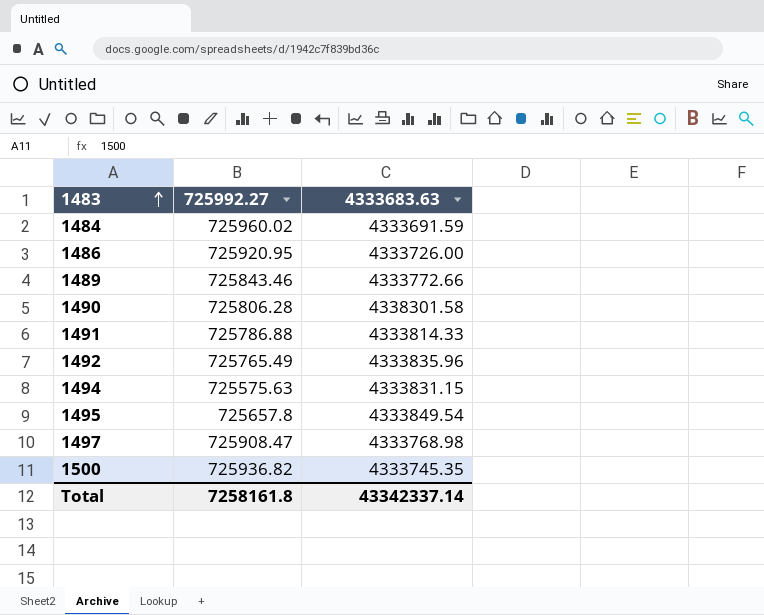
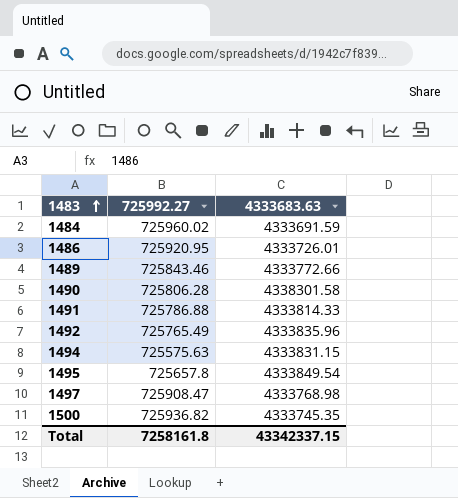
1486 | 4333683.63: 4333726.00 -> 4333726.01
Total | 4333683.63: 43342337.14 -> 43342337.15

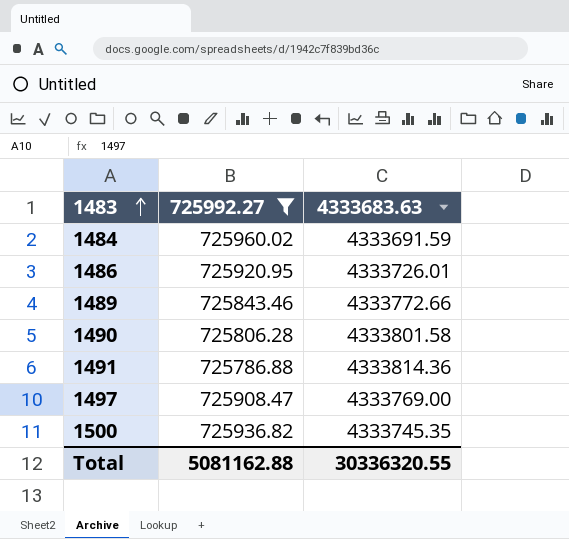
filter: none -> 725992.27 >= 725786.88
1490 | 4333683.63: 4338301.58 -> 4333801.58
1491 | 4333683.63: 4333814.33 -> 4333814.36
1497 | 4333683.63: 4333768.98 -> 4333769.00
Total | 725992.27: 7258161.8 -> 5081162.88
Total | 4333683.63: 43342337.15 -> 30336320.55

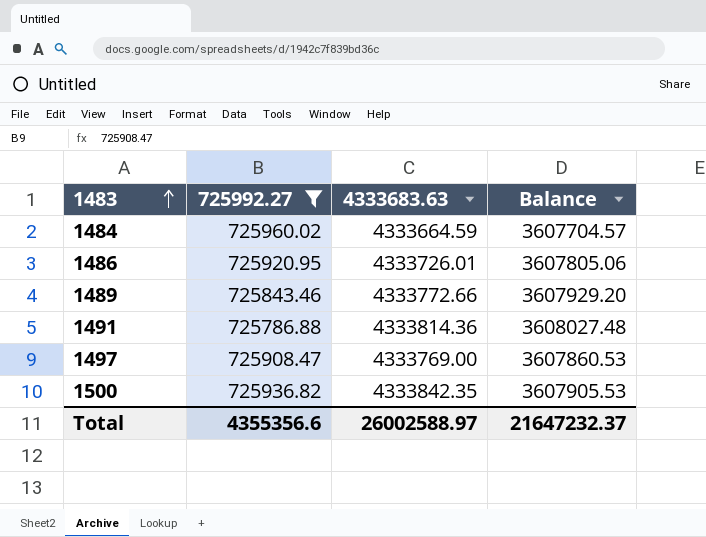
column Balance | formula: none -> [4333683.63] - [725992.27]
row 1490: 725806.28 | 4333801.58 -> none
1484 | 4333683.63: 4333691.59 -> 4333664.59
1500 | 4333683.63: 4333745.35 -> 4333842.35
Total | 725992.27: 5081162.88 -> 4355356.6
Total | 4333683.63: 30336320.55 -> 26002588.97

